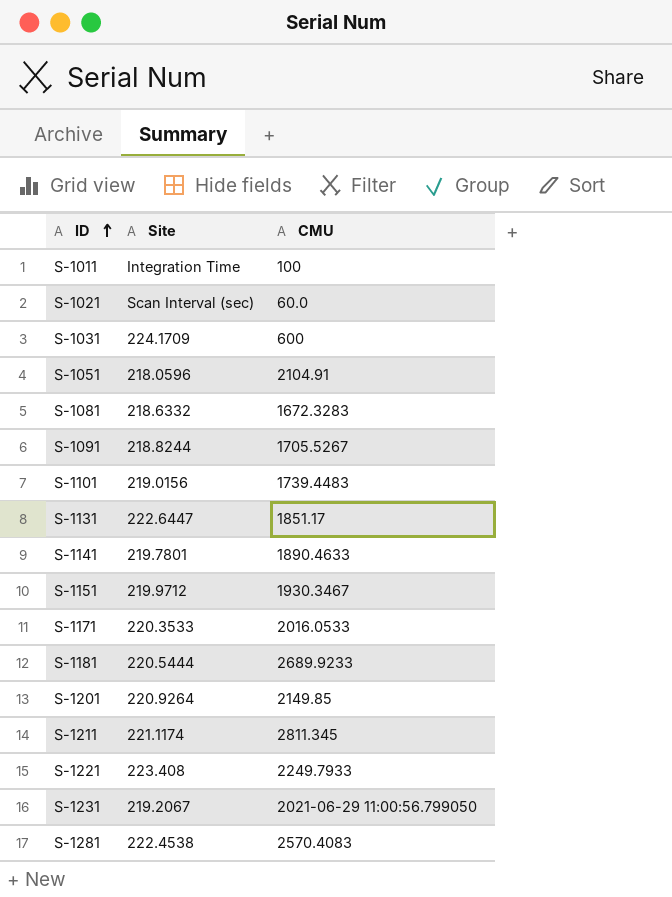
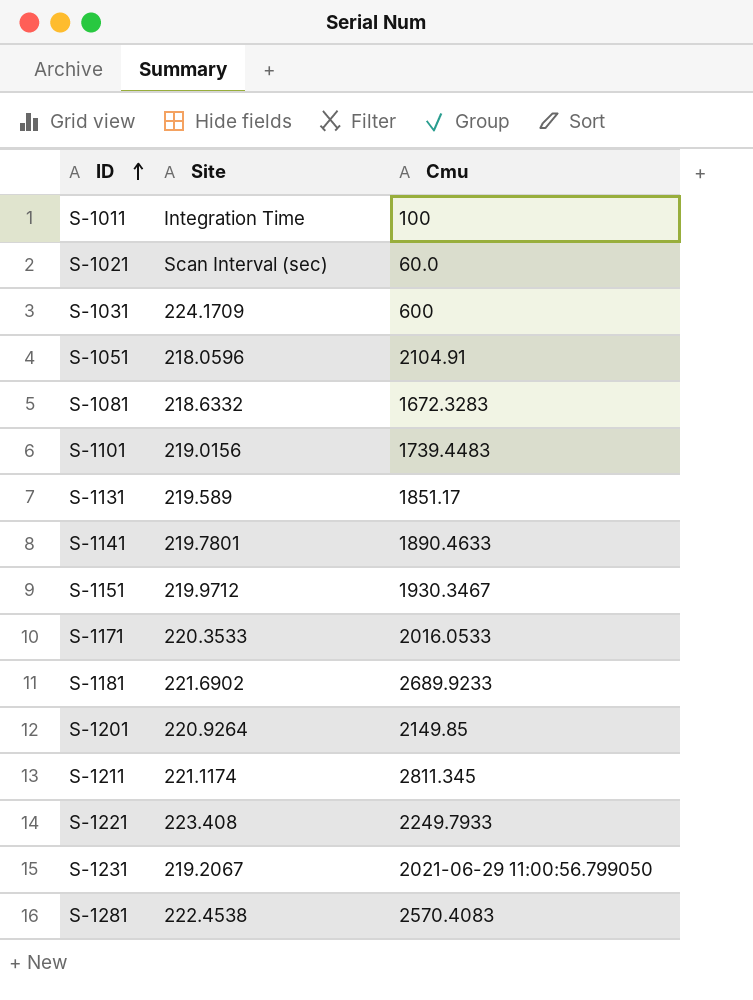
column name: CMU -> Cmu
row S-1091: 218.8244 | 1705.5267 -> none
S-1131 | Site: 222.6447 -> 219.589
S-1181 | Site: 220.5444 -> 221.6902

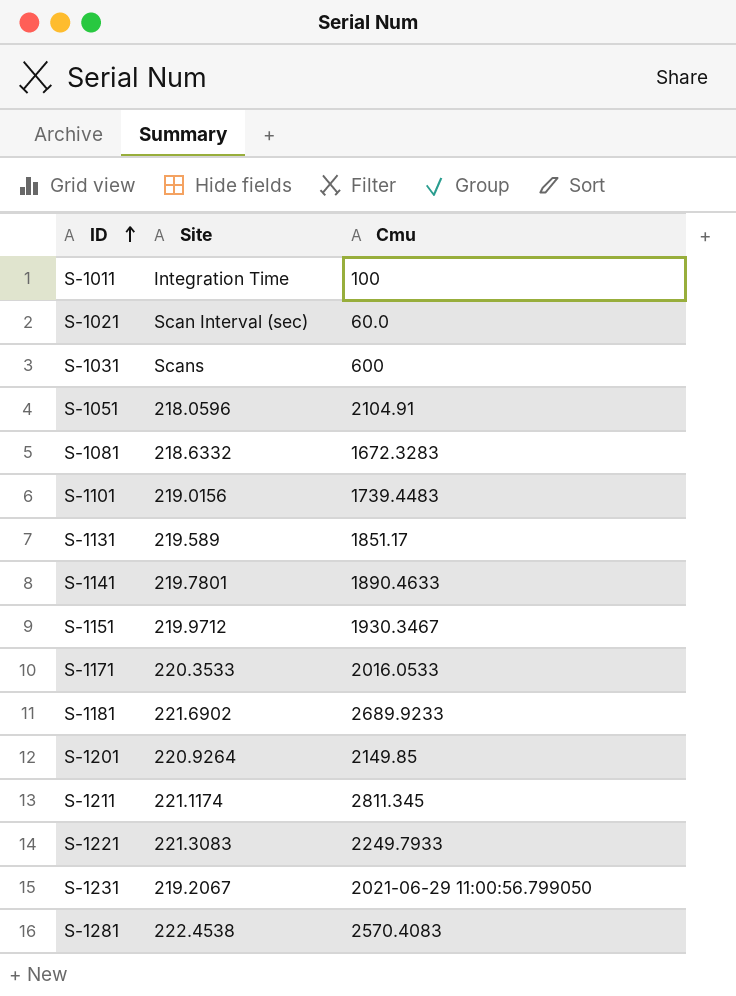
S-1031 | Site: 224.1709 -> Scans
S-1221 | Site: 223.408 -> 221.3083

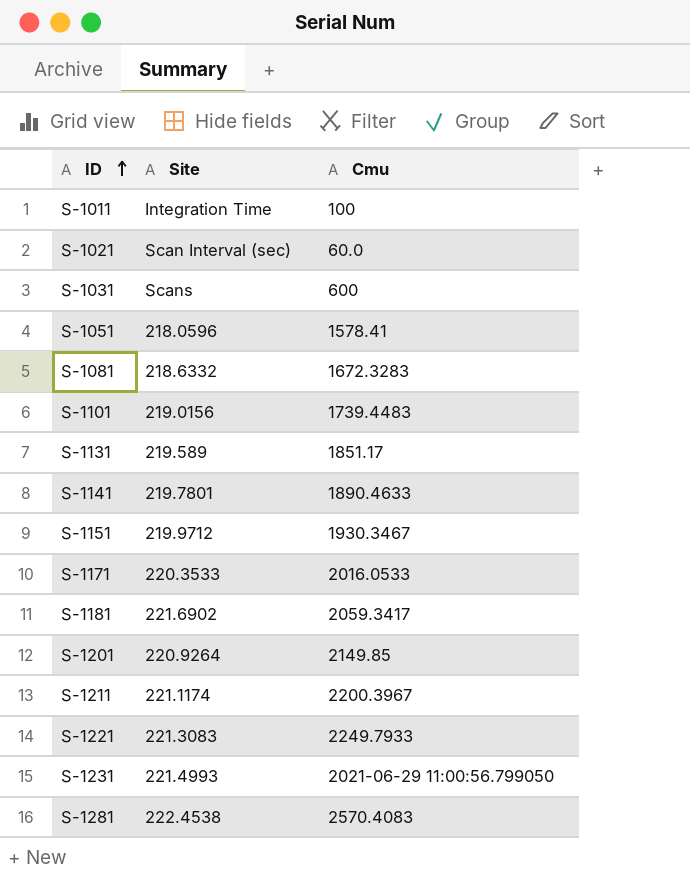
S-1051 | Cmu: 2104.91 -> 1578.41
S-1181 | Cmu: 2689.9233 -> 2059.3417
S-1211 | Cmu: 2811.345 -> 2200.3967
S-1231 | Site: 219.2067 -> 221.4993

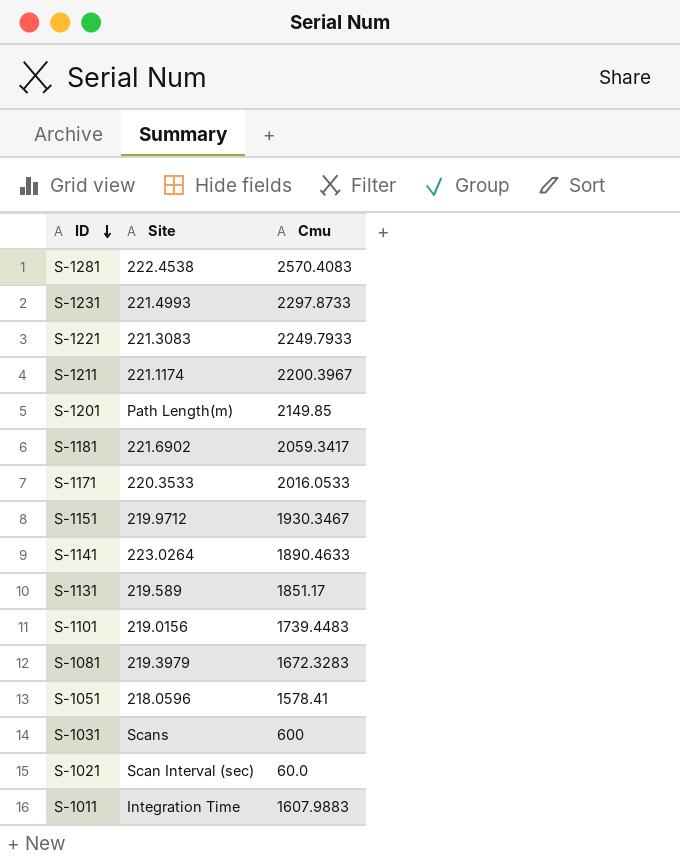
row order: ID ascending -> ID descending
S-1231 | Cmu: 2021-06-29 11:00:56.799050 -> 2297.8733
S-1201 | Site: 220.9264 -> Path Length(m)
S-1141 | Site: 219.7801 -> 223.0264
S-1081 | Site: 218.6332 -> 219.3979
S-1011 | Cmu: 100 -> 1607.9883

